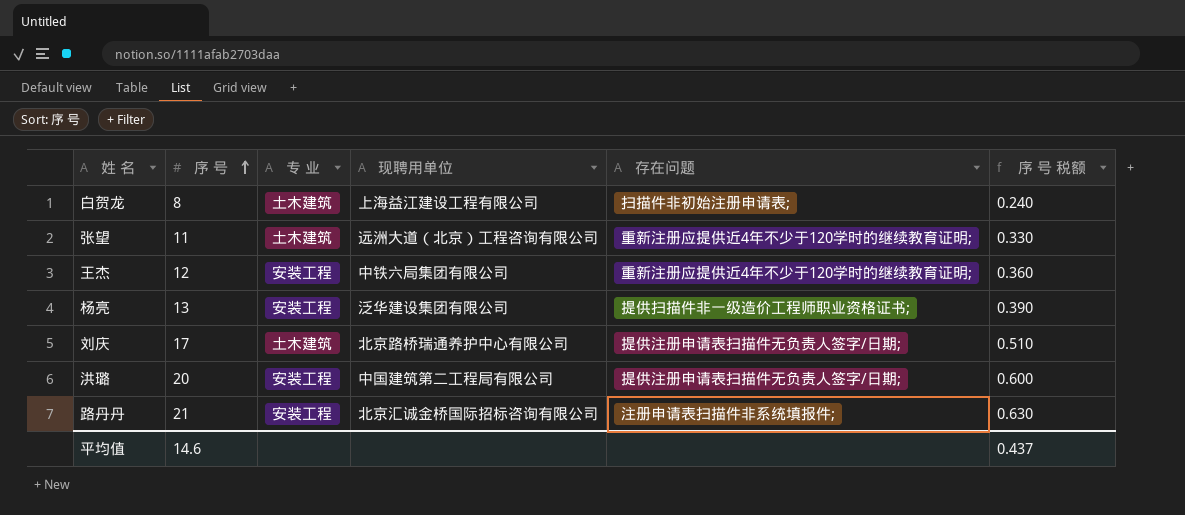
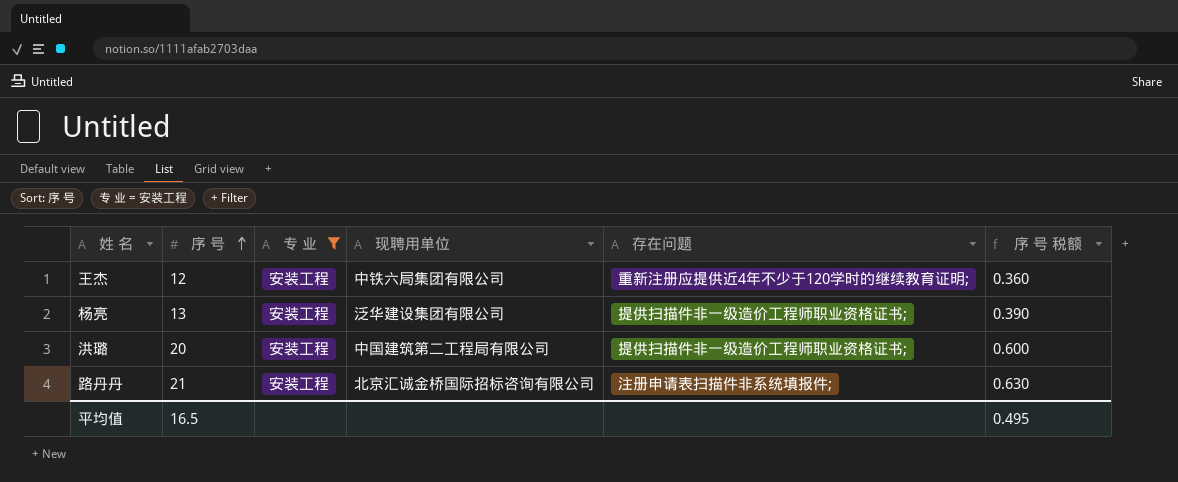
filter: none -> 专 业 = 安装工程
洪璐 | 存在问题: 提供注册申请表扫描件无负责人签字/日期; -> 提供扫描件非一级造价工程师职业资格证书;
平均值 | 序 号: 14.6 -> 16.5
平均值 | 序 号 税额: 0.437 -> 0.495

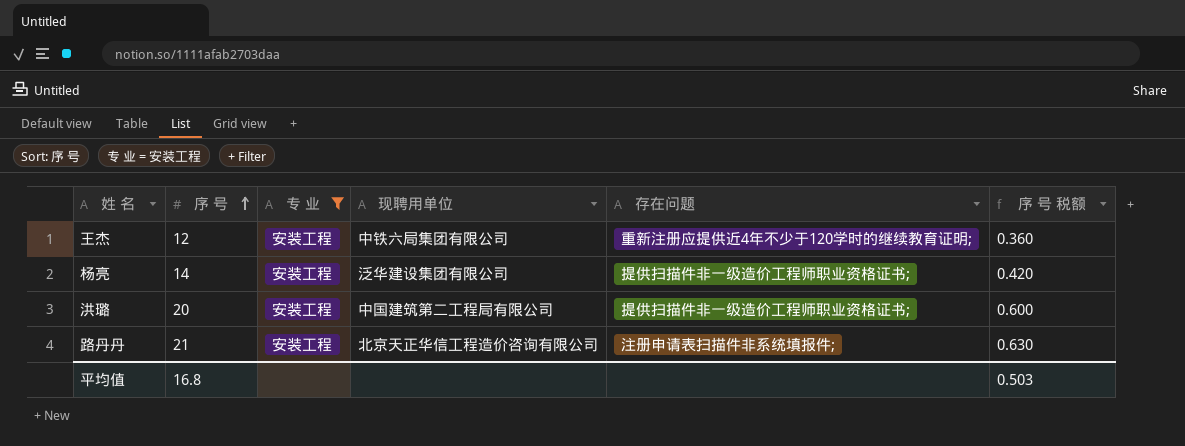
杨亮 | 序 号: 13 -> 14
杨亮 | 序 号 税额: 0.390 -> 0.420
路丹丹 | 现聘用单位: 北京汇诚金桥国际招标咨询有限公司 -> 北京天正华信工程造价咨询有限公司
平均值 | 序 号: 16.5 -> 16.8
平均值 | 序 号 税额: 0.495 -> 0.503

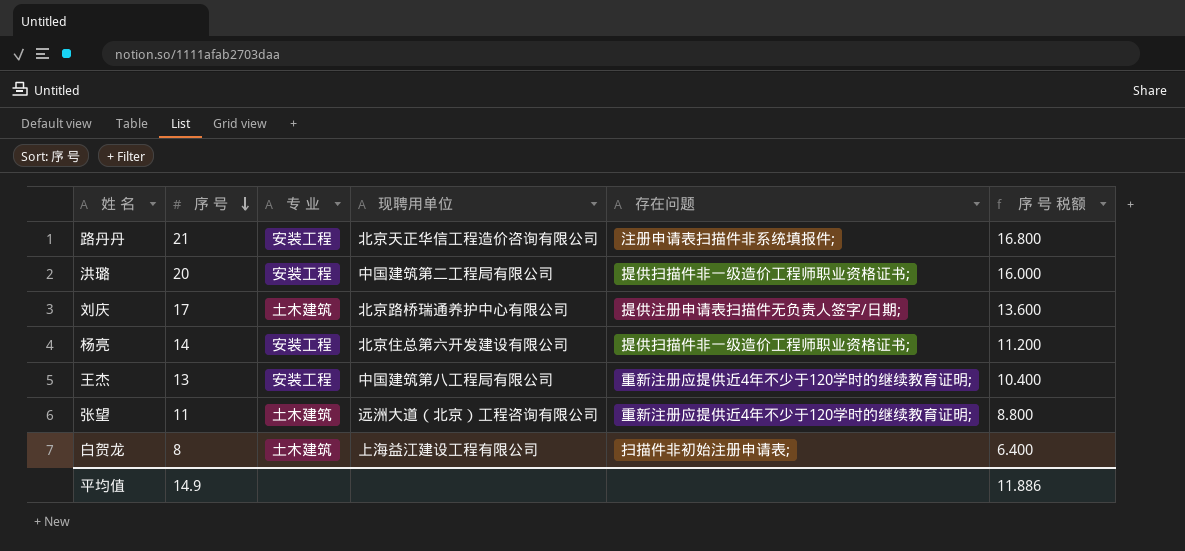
filter: 专 业 = 安装工程 -> none
row order: 序 号 ascending -> 序 号 descending
column 序 号 税额 | formula: [序 号] * 0.03 -> [序 号] * 0.8
杨亮 | 现聘用单位: 泛华建设集团有限公司 -> 北京住总第六开发建设有限公司
王杰 | 序 号: 12 -> 13
王杰 | 现聘用单位: 中铁六局集团有限公司 -> 中国建筑第八工程局有限公司
平均值 | 序 号: 16.8 -> 14.9
平均值 | 序 号 税额: 0.503 -> 11.886

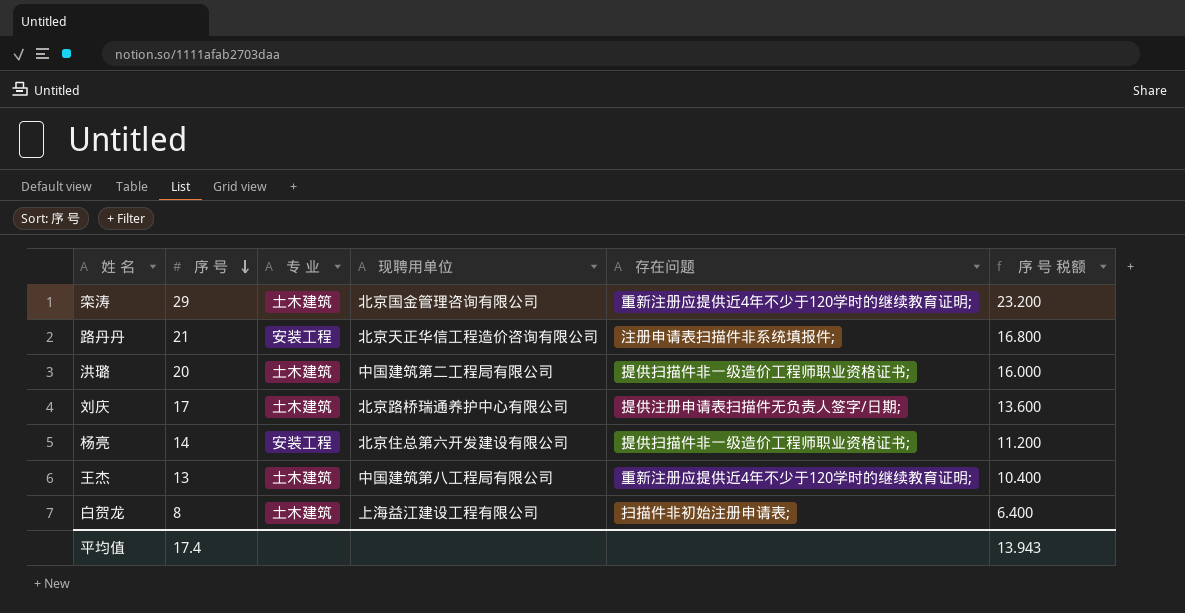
row 张望: 11 | 土木建筑 | 远洲大道（北京）工程咨询有限公司 | 重新注册应提供近4年不少于120学时的继续教育证明; | 8.800 -> none
row 栾涛: none -> 29 | 土木建筑 | 北京国金管理咨询有限公司 | 重新注册应提供近4年不少于120学时的继续教育证明; | 23.200
洪璐 | 专 业: 安装工程 -> 土木建筑
王杰 | 专 业: 安装工程 -> 土木建筑
平均值 | 序 号: 14.9 -> 17.4
平均值 | 序 号 税额: 11.886 -> 13.943

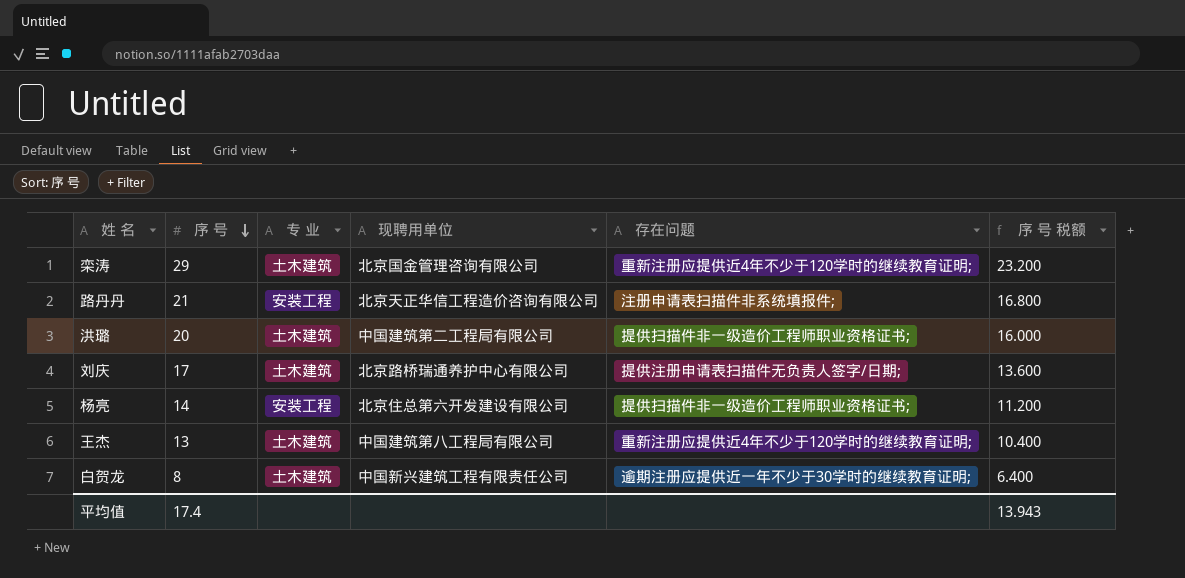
白贺龙 | 现聘用单位: 上海益江建设工程有限公司 -> 中国新兴建筑工程有限责任公司
白贺龙 | 存在问题: 扫描件非初始注册申请表; -> 逾期注册应提供近一年不少于30学时的继续教育证明;

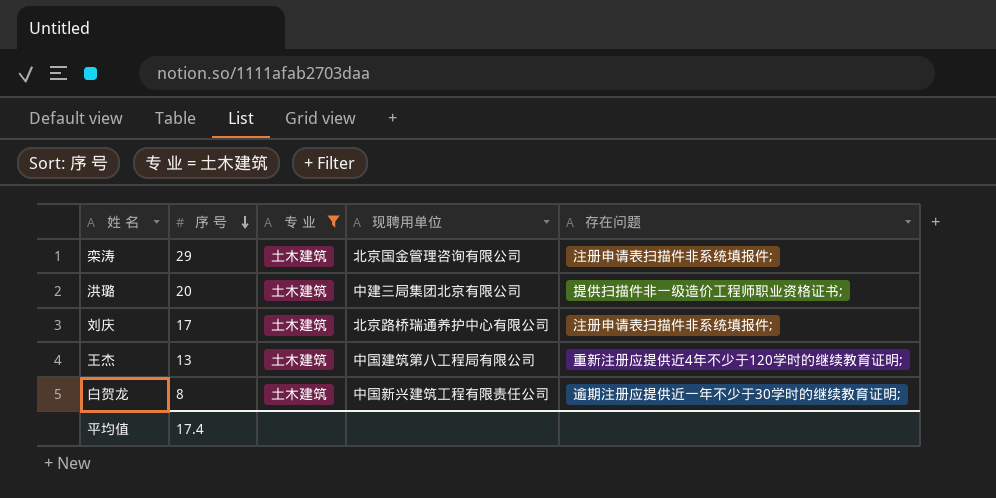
filter: none -> 专 业 = 土木建筑
column 序 号 税额 | formula: [序 号] * 0.8 -> none
栾涛 | 存在问题: 重新注册应提供近4年不少于120学时的继续教育证明; -> 注册申请表扫描件非系统填报件;
洪璐 | 现聘用单位: 中国建筑第二工程局有限公司 -> 中建三局集团北京有限公司
刘庆 | 存在问题: 提供注册申请表扫描件无负责人签字/日期; -> 注册申请表扫描件非系统填报件;

